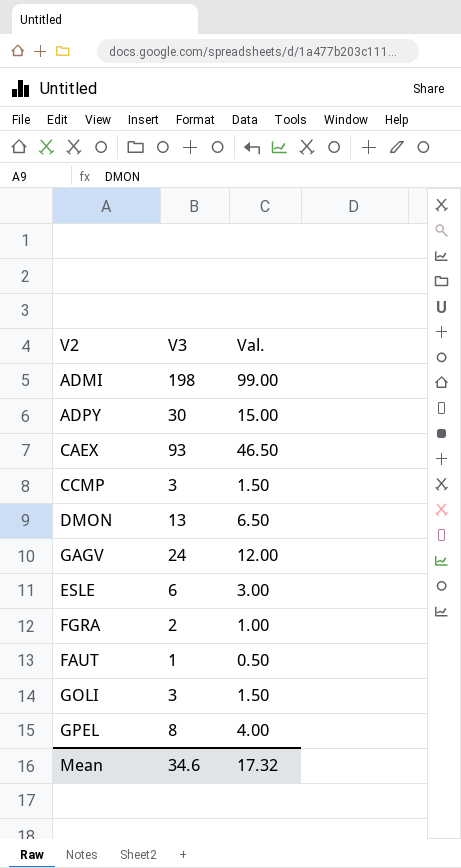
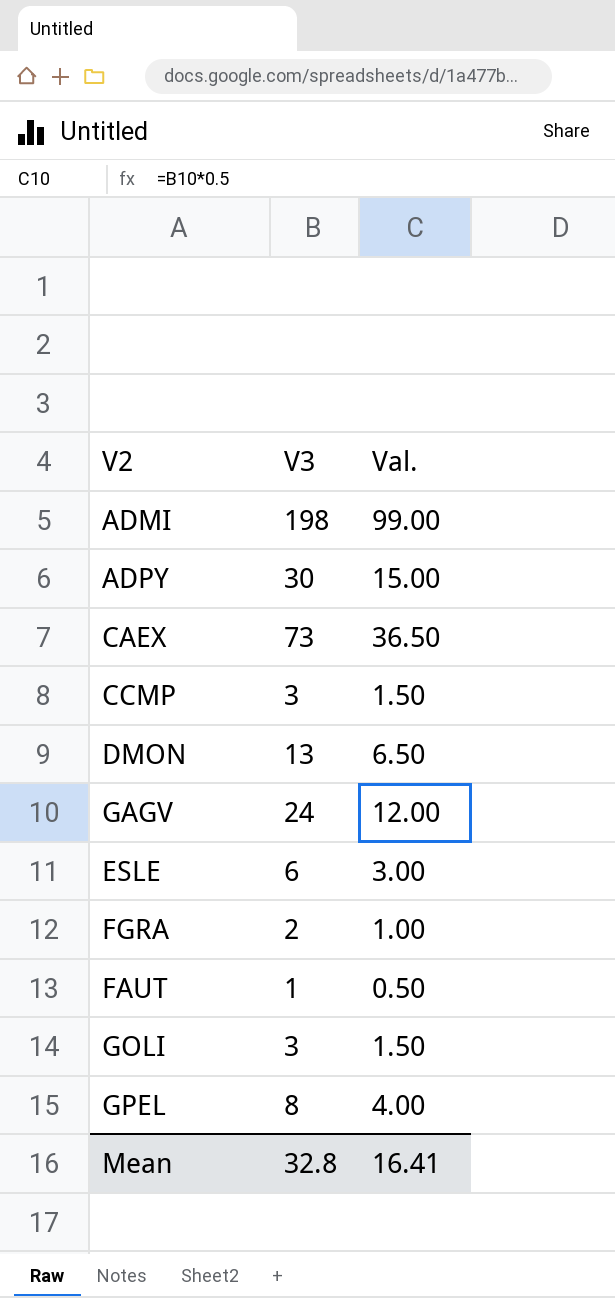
CAEX | V3: 93 -> 73
CAEX | Val.: 46.50 -> 36.50
Mean | V3: 34.6 -> 32.8
Mean | Val.: 17.32 -> 16.41

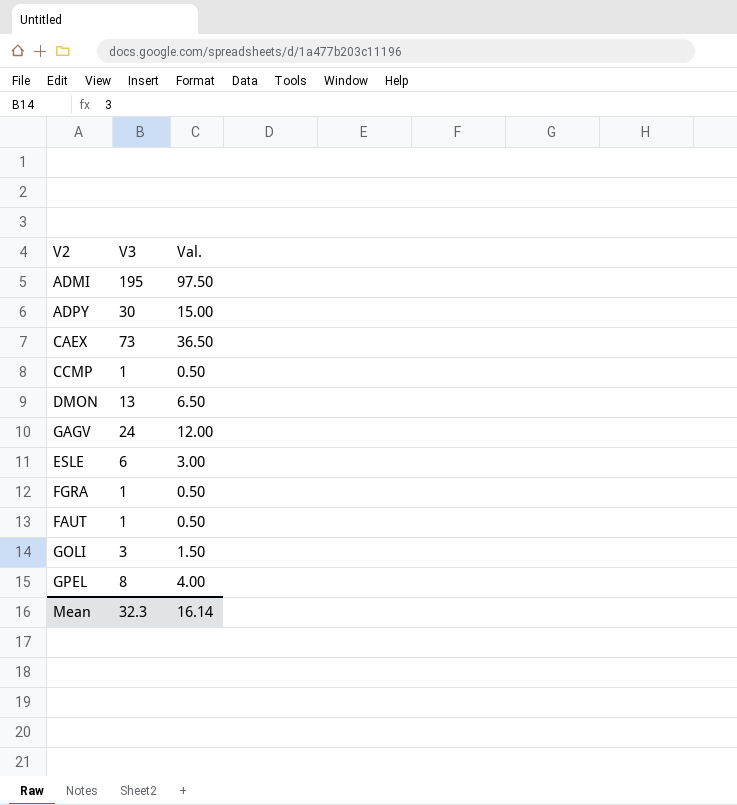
ADMI | V3: 198 -> 195
ADMI | Val.: 99.00 -> 97.50
CCMP | V3: 3 -> 1
CCMP | Val.: 1.50 -> 0.50
FGRA | V3: 2 -> 1
FGRA | Val.: 1.00 -> 0.50
Mean | V3: 32.8 -> 32.3
Mean | Val.: 16.41 -> 16.14

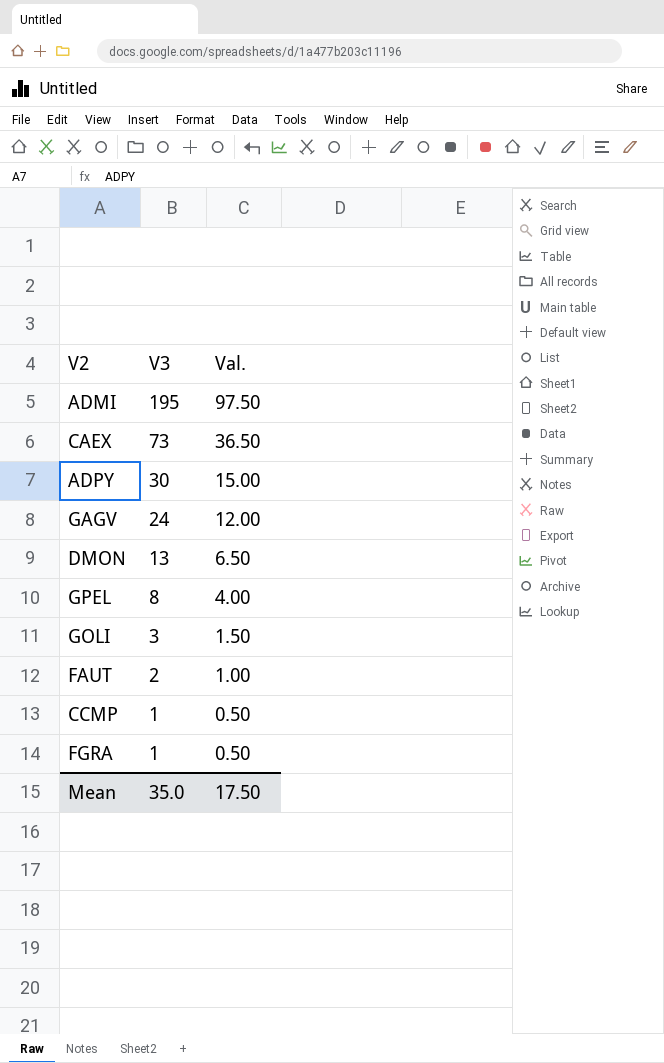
row order: none -> V3 descending
row ESLE: 6 | 3.00 -> none
FAUT | V3: 1 -> 2
FAUT | Val.: 0.50 -> 1.00
Mean | V3: 32.3 -> 35.0
Mean | Val.: 16.14 -> 17.50

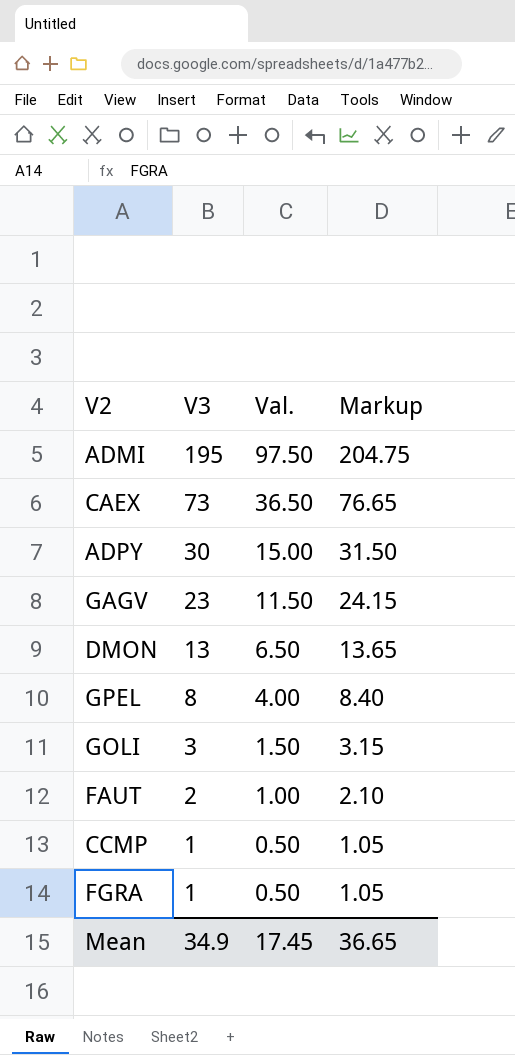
column Markup | formula: none -> [V3] * 1.05
GAGV | V3: 24 -> 23
GAGV | Val.: 12.00 -> 11.50
Mean | V3: 35.0 -> 34.9
Mean | Val.: 17.50 -> 17.45

